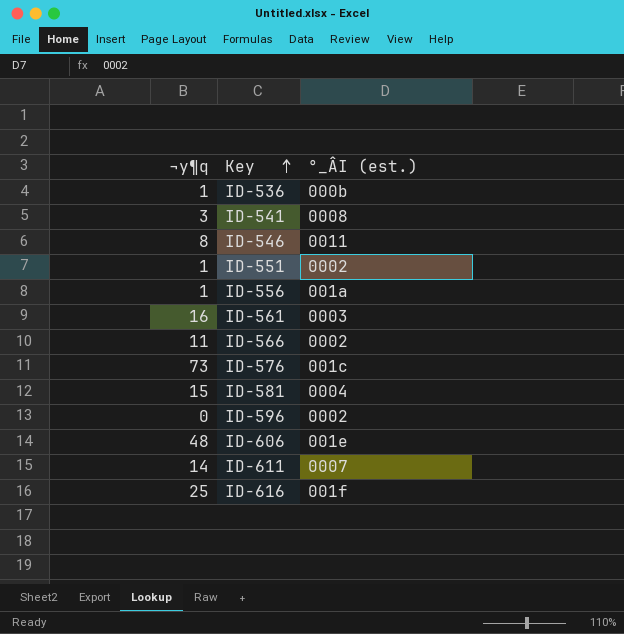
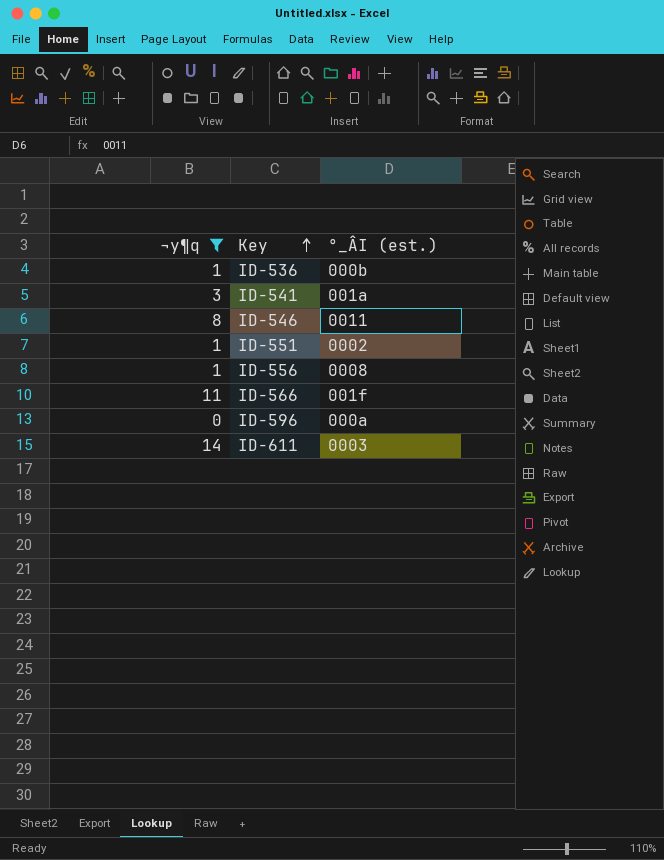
filter: none -> ¬y¶q <= 14
ID-541 | °_ÂI (est.): 0008 -> 001a
ID-556 | °_ÂI (est.): 001a -> 0008
ID-566 | °_ÂI (est.): 0002 -> 001f
ID-596 | °_ÂI (est.): 0002 -> 000a
ID-611 | °_ÂI (est.): 0007 -> 0003

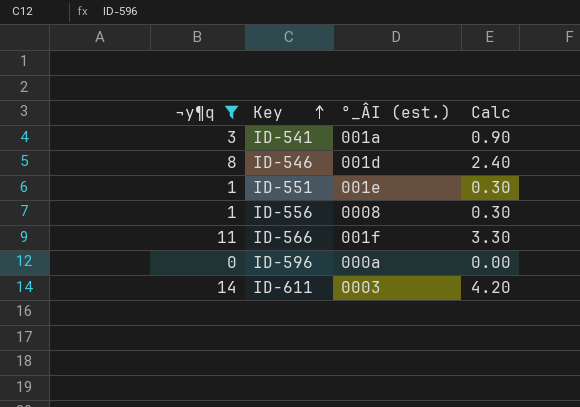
column Calc | formula: none -> [¬y¶q] * 0.3
row ID-536: 1 | 000b -> none
ID-546 | °_ÂI (est.): 0011 -> 001d
ID-551 | °_ÂI (est.): 0002 -> 001e

